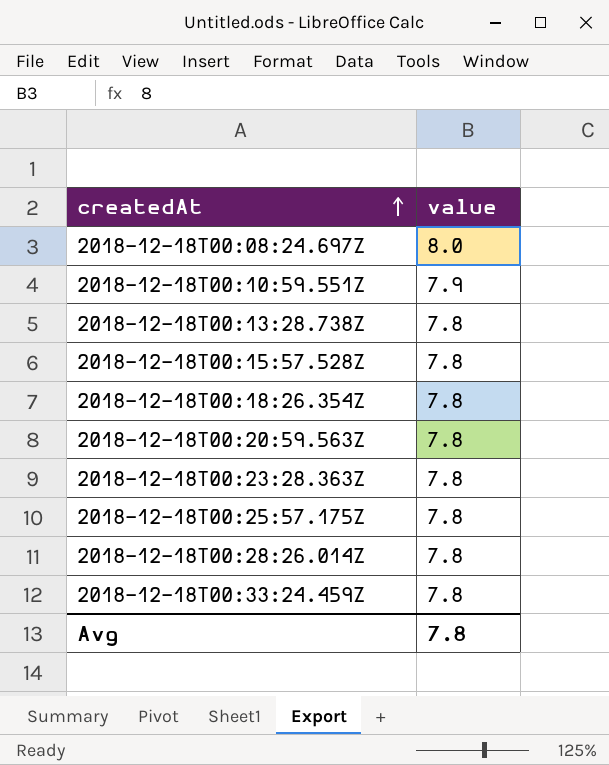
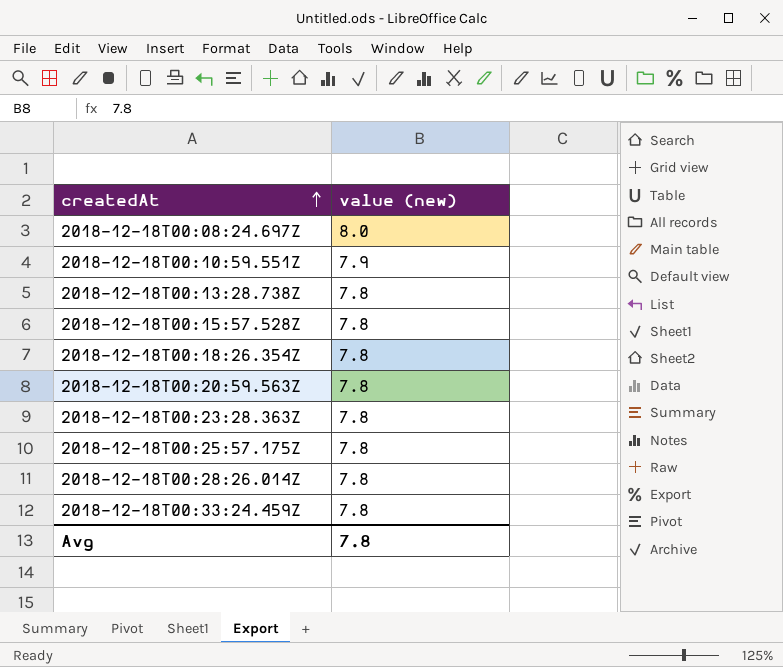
column name: value -> value (new)

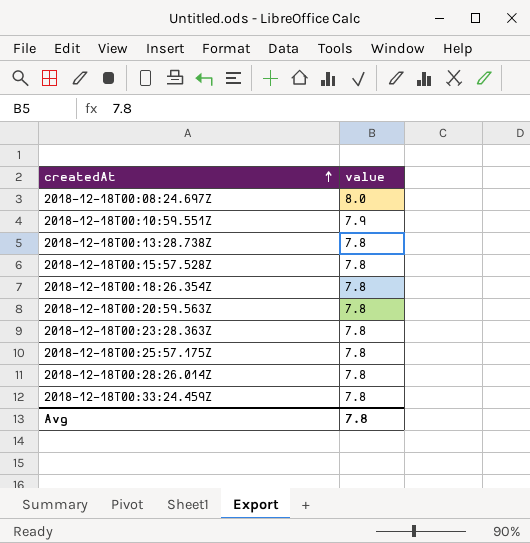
column name: value (new) -> value

